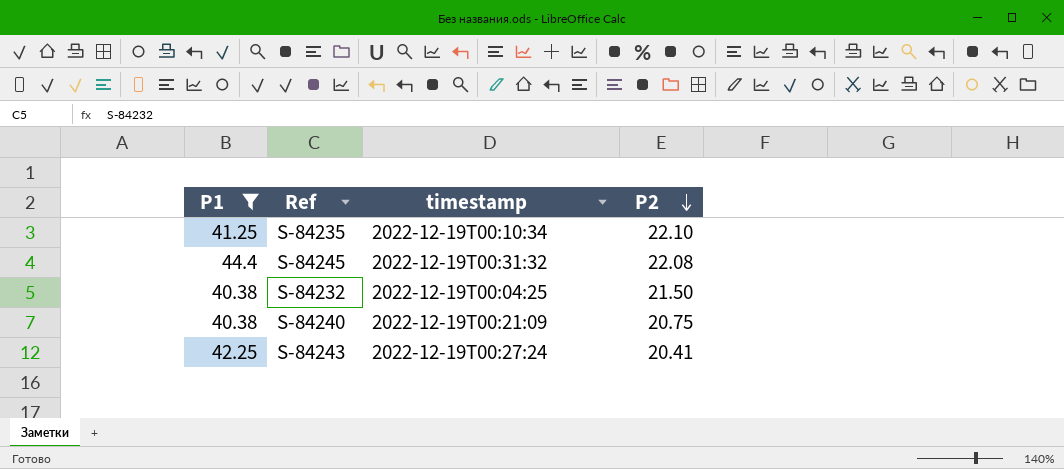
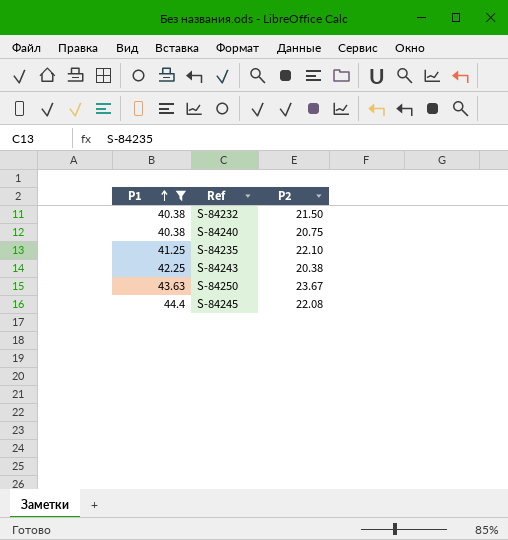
row order: P2 descending -> P1 ascending
column timestamp | position: 3 -> none
S-84243 | P2: 20.41 -> 20.38
row S-84250: none -> 43.63 | 23.67

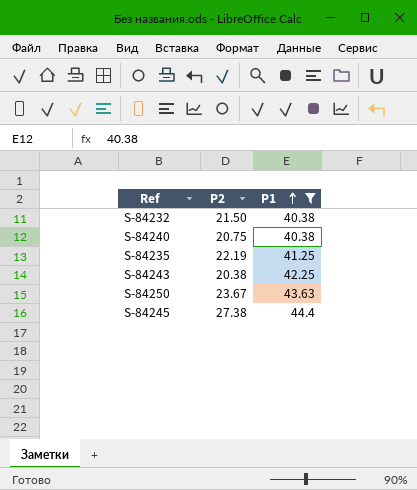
column P1 | position: 1 -> 3
S-84235 | P2: 22.10 -> 22.19
S-84245 | P2: 22.08 -> 27.38

